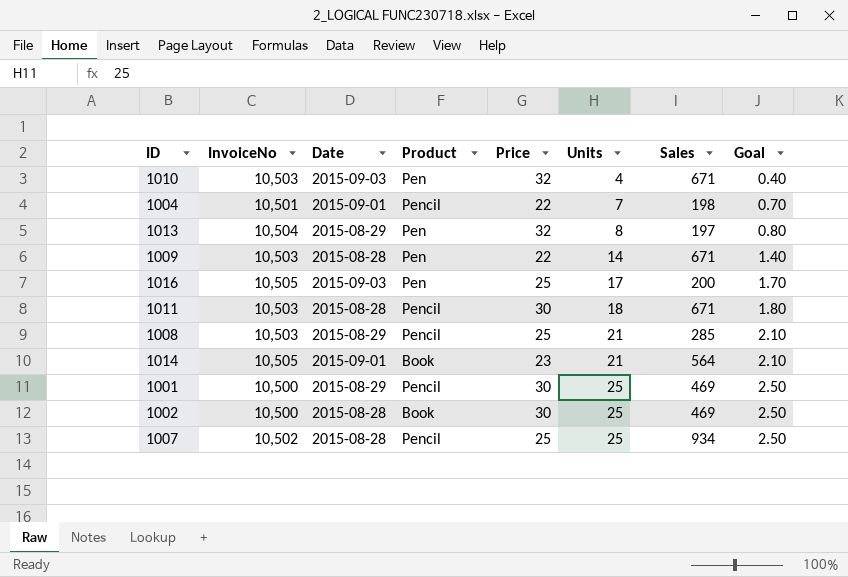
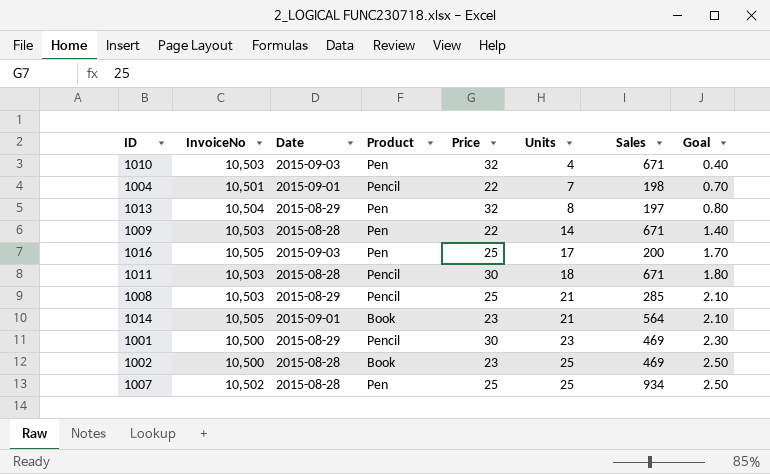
1001 | Units: 25 -> 23
1001 | Goal: 2.50 -> 2.30
1002 | Price: 30 -> 23
1007 | Product: Pencil -> Pen

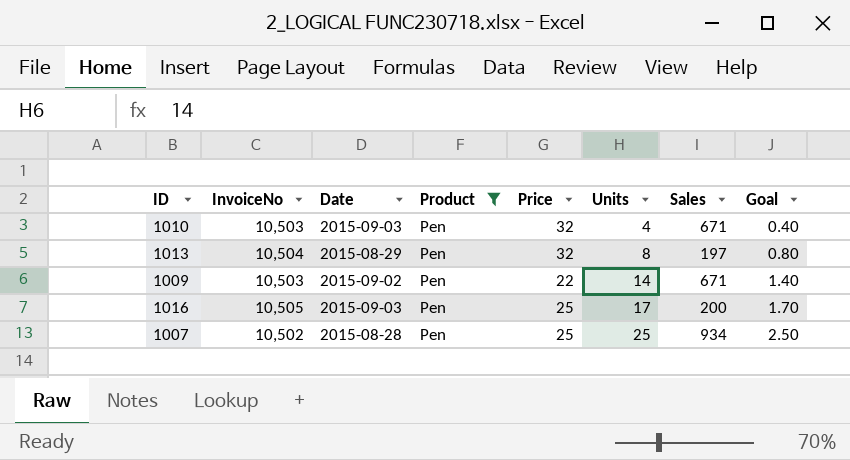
filter: none -> Product = Pen
1009 | Date: 2015-08-28 -> 2015-09-02

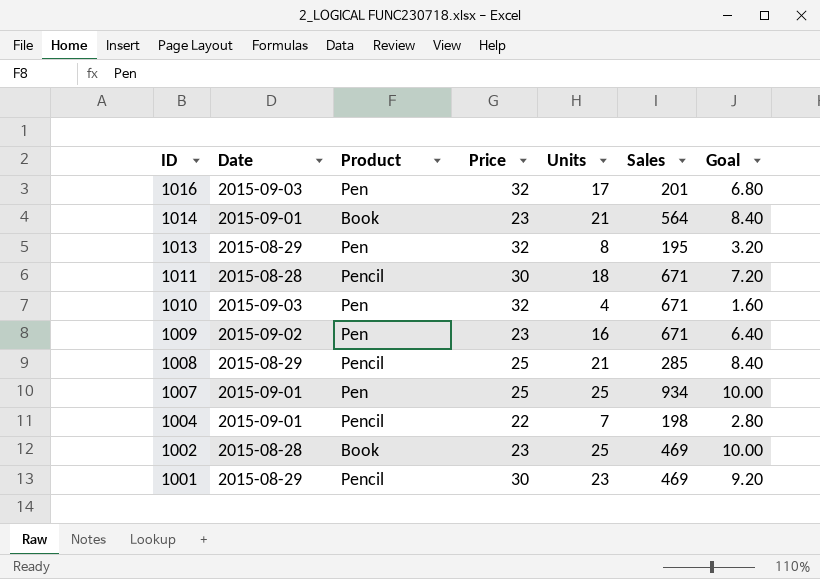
filter: Product = Pen -> none
row order: Units ascending -> ID descending
column InvoiceNo | position: 2 -> none
column Goal | formula: [Units] * 0.1 -> [Units] * 0.4
1016 | Price: 25 -> 32
1016 | Sales: 200 -> 201
1013 | Sales: 197 -> 195
1009 | Price: 22 -> 23
1009 | Units: 14 -> 16
1007 | Date: 2015-08-28 -> 2015-09-01

